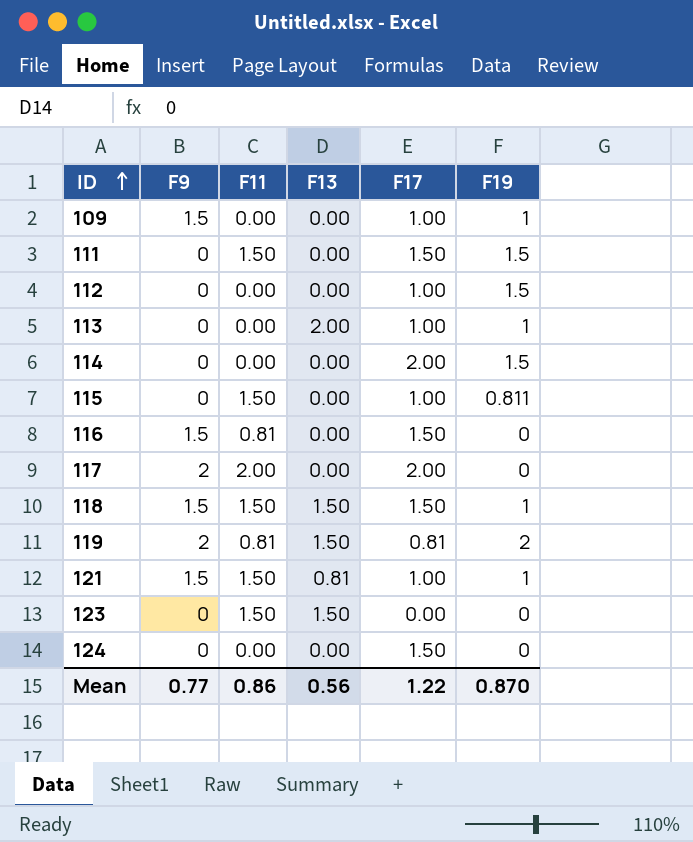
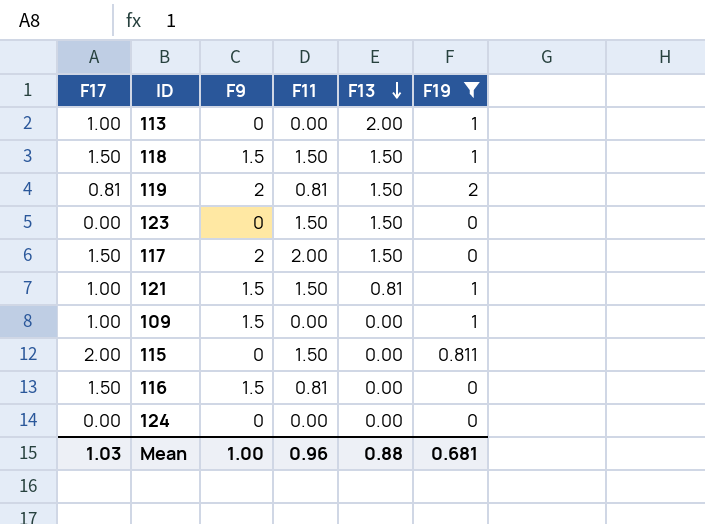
filter: none -> F19 != 1.5
row order: ID ascending -> F13 descending
column F17 | position: 5 -> 1
117 | F17: 2.00 -> 1.50
117 | F13: 0.00 -> 1.50
115 | F17: 1.00 -> 2.00
124 | F17: 1.50 -> 0.00
Mean | F17: 1.22 -> 1.03
Mean | F9: 0.77 -> 1.00
Mean | F11: 0.86 -> 0.96
Mean | F13: 0.56 -> 0.88
Mean | F19: 0.870 -> 0.681

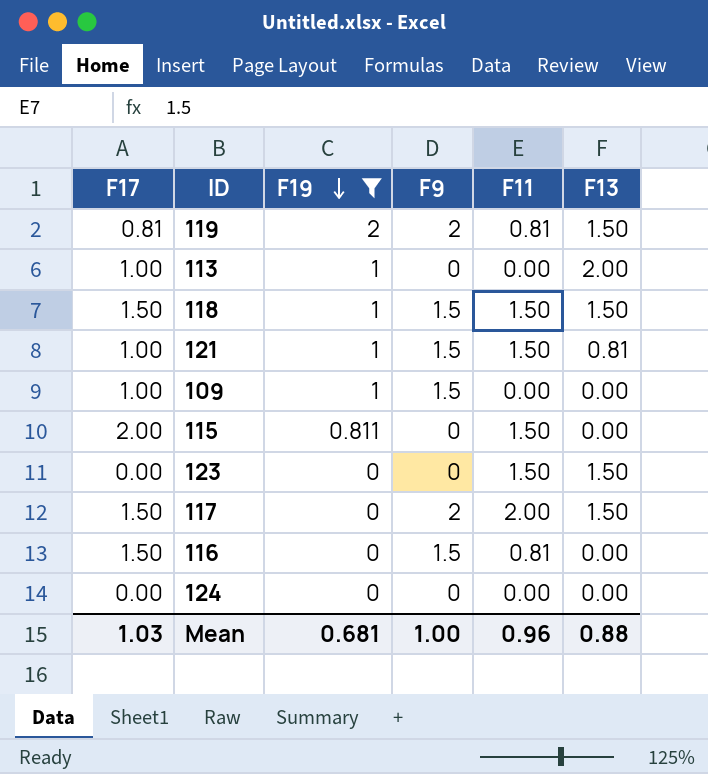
row order: F13 descending -> F19 descending
column F19 | position: 6 -> 3

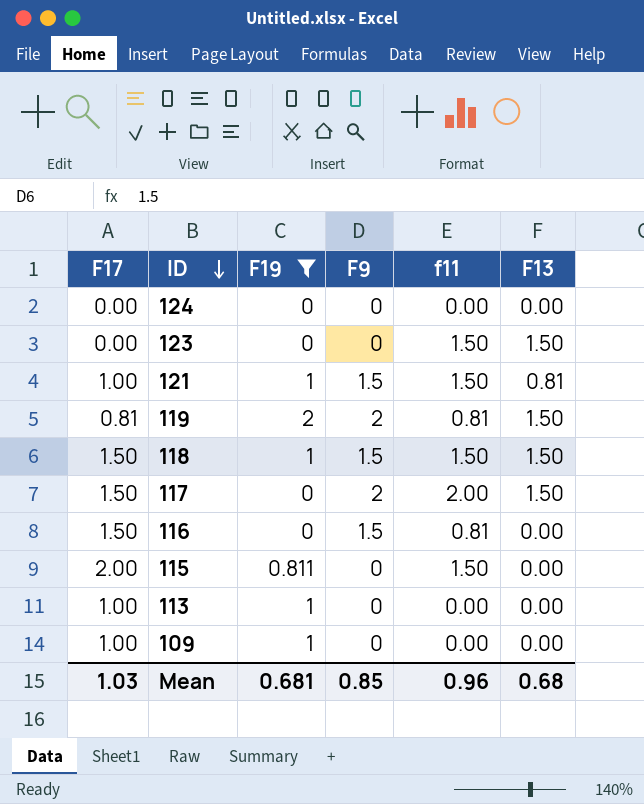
row order: F19 descending -> ID descending
column name: F11 -> f11
113 | F13: 2.00 -> 0.00
109 | F9: 1.5 -> 0
Mean | F9: 1.00 -> 0.85
Mean | F13: 0.88 -> 0.68

